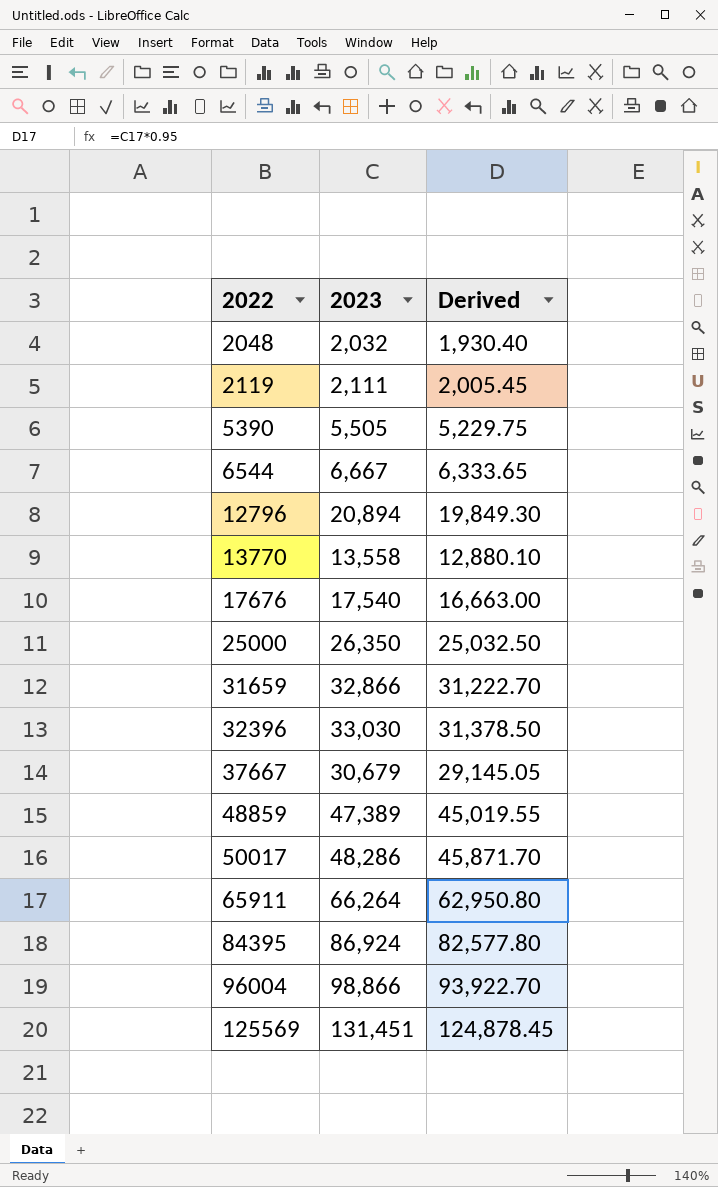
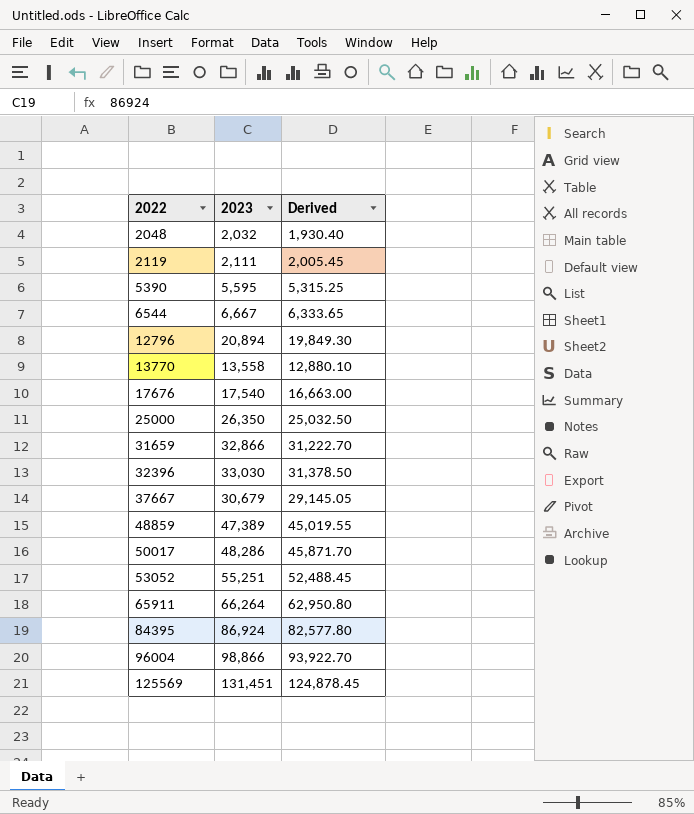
5390 | 2023: 5,505 -> 5,595
5390 | Derived: 5,229.75 -> 5,315.25
row 53052: none -> 55,251 | 52,488.45

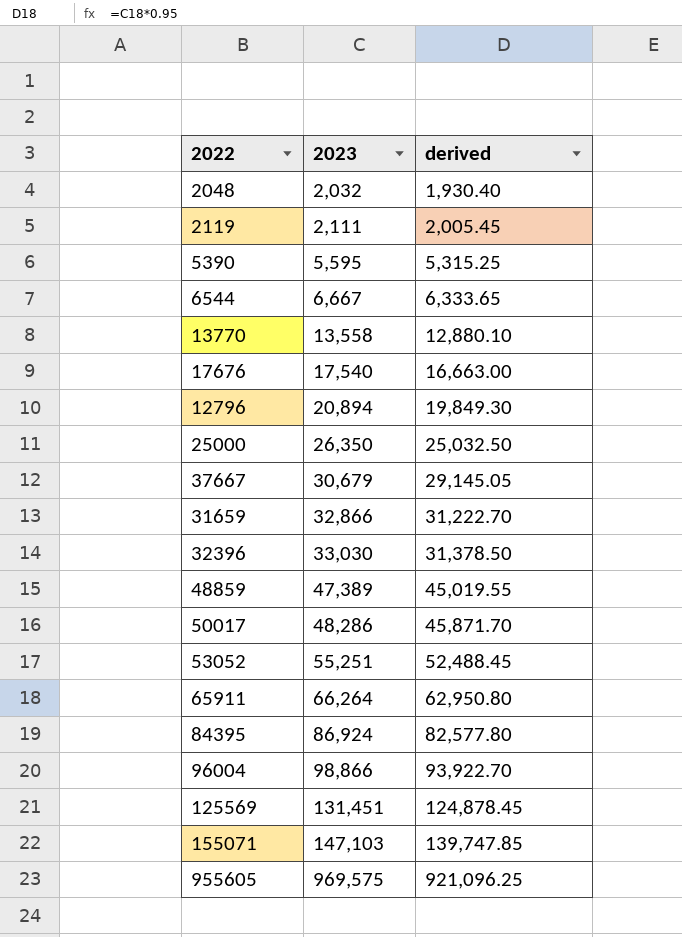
row order: 2022 ascending -> 2023 ascending
column name: Derived -> derived
row 155071: none -> 147,103 | 139,747.85
row 955605: none -> 969,575 | 921,096.25

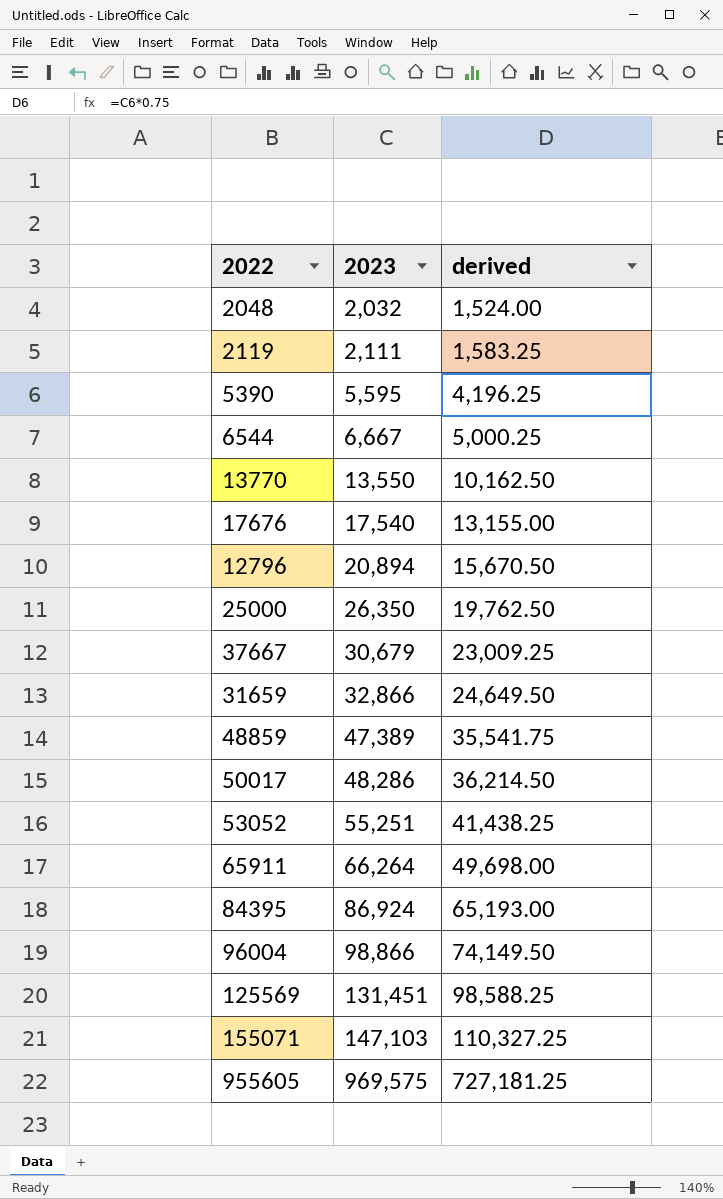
column derived | formula: [2023] * 0.95 -> [2023] * 0.75
row 32396: 33,030 | 31,378.50 -> none
13770 | 2023: 13,558 -> 13,550

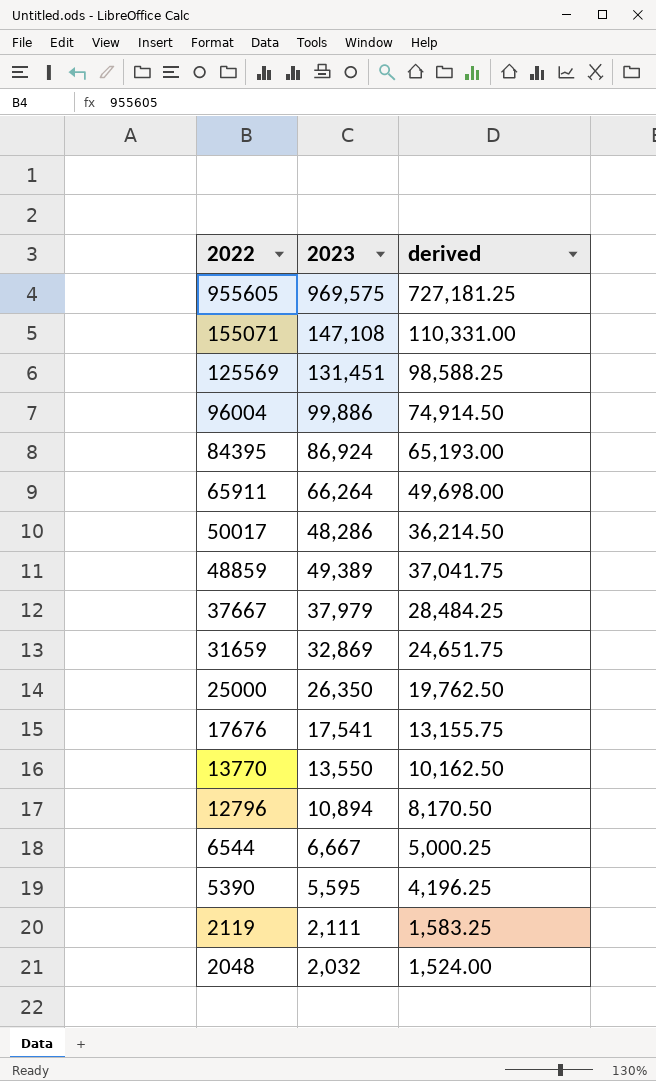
row order: 2023 ascending -> 2022 descending
row 53052: 55,251 | 41,438.25 -> none
155071 | 2023: 147,103 -> 147,108
155071 | derived: 110,327.25 -> 110,331.00
96004 | 2023: 98,866 -> 99,886
96004 | derived: 74,149.50 -> 74,914.50
48859 | 2023: 47,389 -> 49,389
48859 | derived: 35,541.75 -> 37,041.75
37667 | 2023: 30,679 -> 37,979
37667 | derived: 23,009.25 -> 28,484.25
31659 | 2023: 32,866 -> 32,869
31659 | derived: 24,649.50 -> 24,651.75
17676 | 2023: 17,540 -> 17,541
17676 | derived: 13,155.00 -> 13,155.75
12796 | 2023: 20,894 -> 10,894
12796 | derived: 15,670.50 -> 8,170.50

